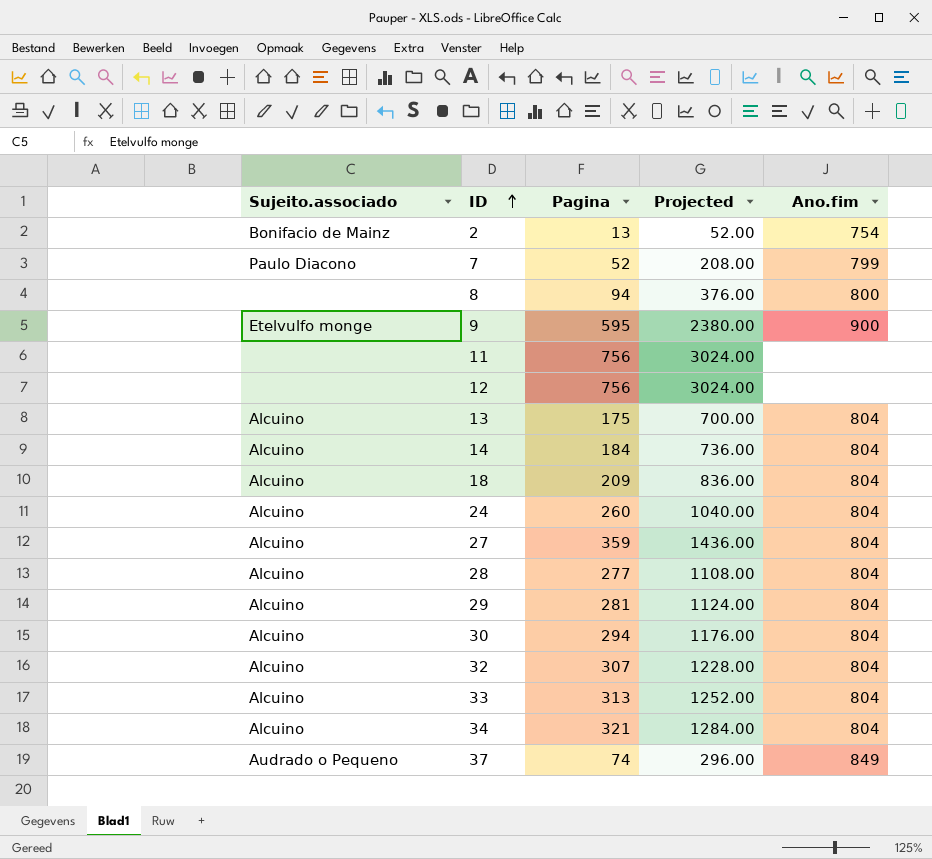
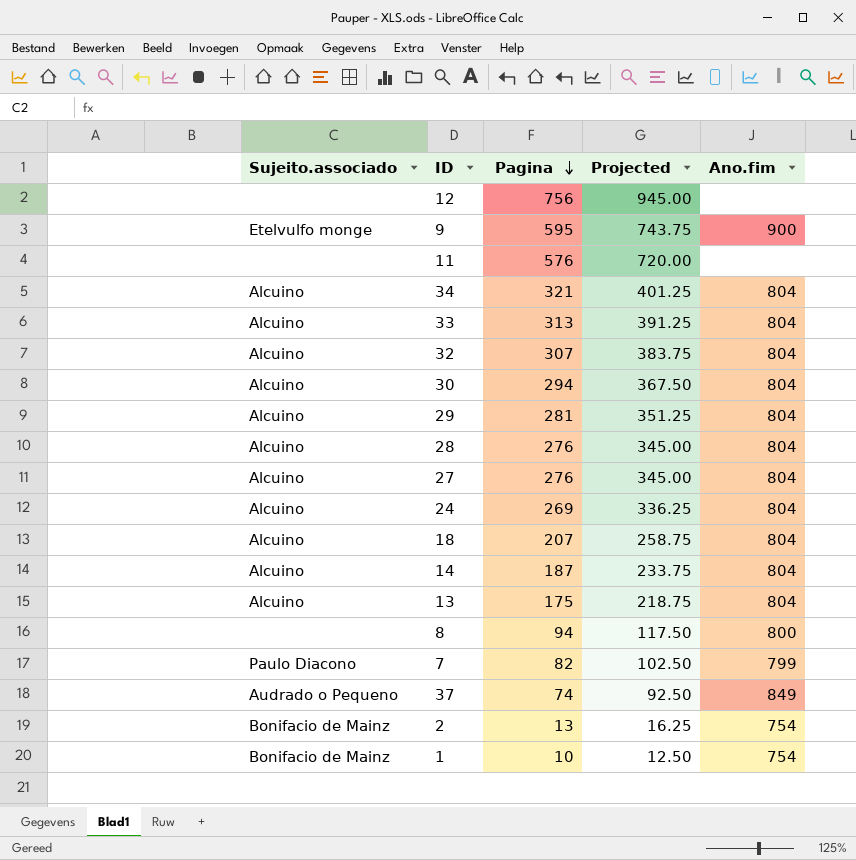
row order: ID ascending -> Pagina descending
column Projected | formula: [Pagina] * 4 -> [Pagina] * 1.25
11 | Pagina: 756 -> 576
28 | Pagina: 277 -> 276
27 | Pagina: 359 -> 276
24 | Pagina: 260 -> 269
18 | Pagina: 209 -> 207
14 | Pagina: 184 -> 187
7 | Pagina: 52 -> 82
row 1: none -> Bonifacio de Mainz | 10 | 12.50 | 754

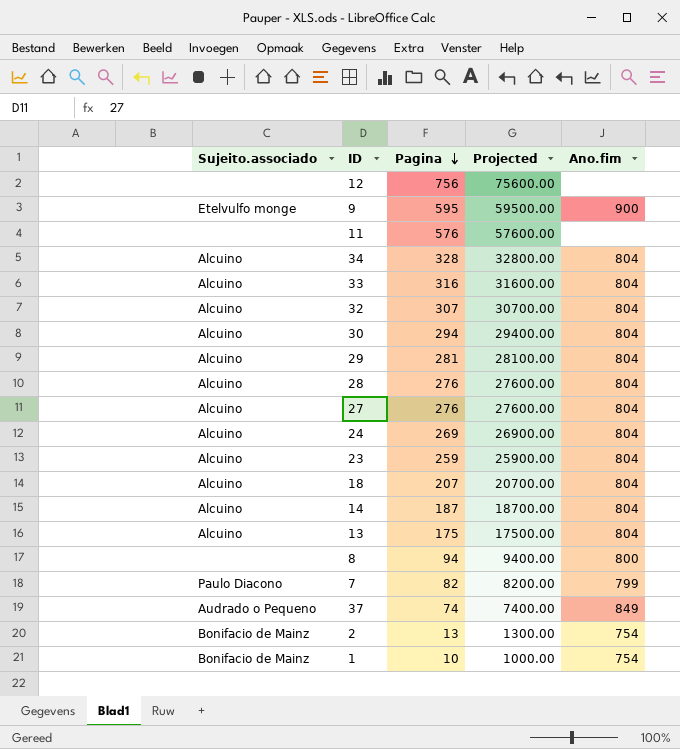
column Projected | formula: [Pagina] * 1.25 -> [Pagina] * 100
34 | Pagina: 321 -> 328
33 | Pagina: 313 -> 316
row 23: none -> Alcuino | 259 | 25900.00 | 804

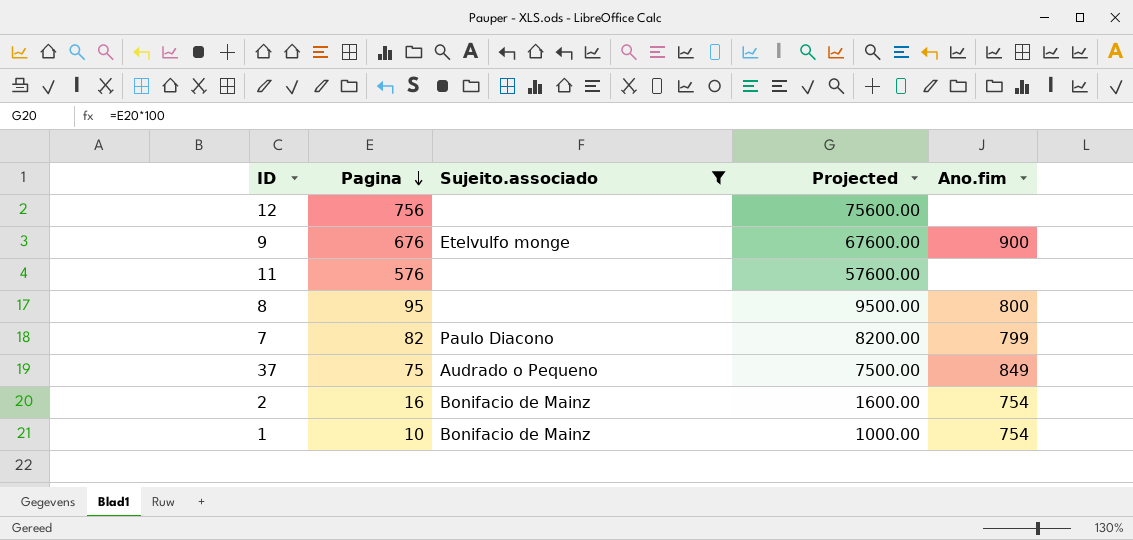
filter: none -> Sujeito.associado != Alcuino
column Sujeito.associado | position: 1 -> 3
9 | Pagina: 595 -> 676
9 | Projected: 59500.00 -> 67600.00
8 | Pagina: 94 -> 95
8 | Projected: 9400.00 -> 9500.00
37 | Pagina: 74 -> 75
37 | Projected: 7400.00 -> 7500.00
2 | Pagina: 13 -> 16
2 | Projected: 1300.00 -> 1600.00

